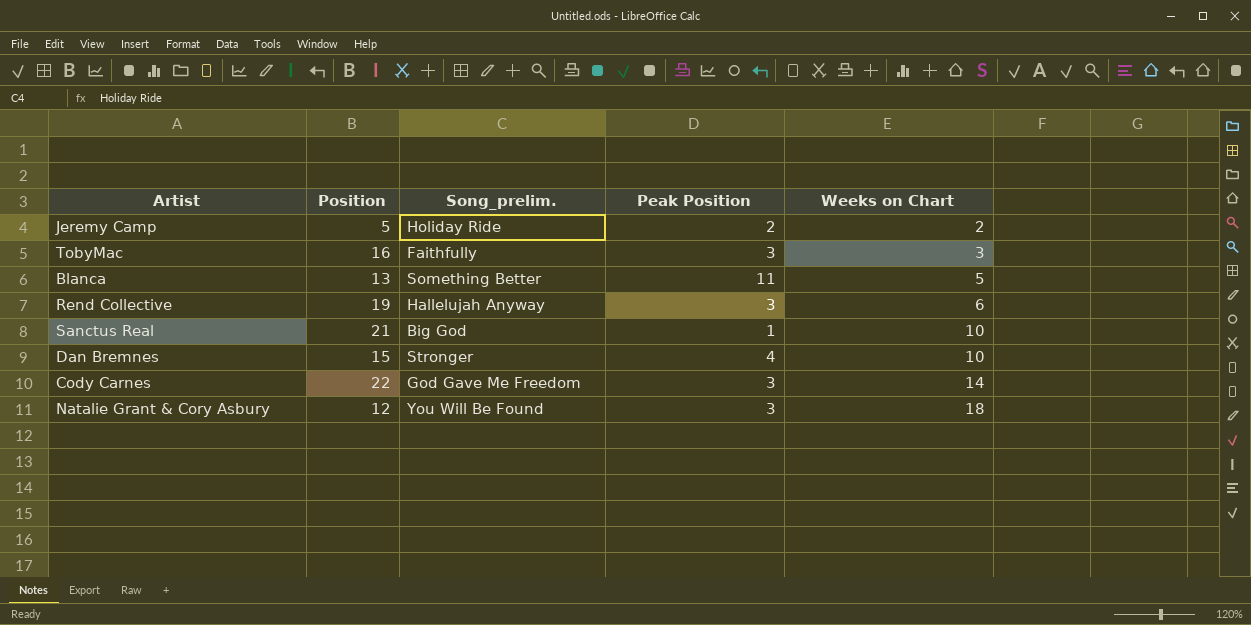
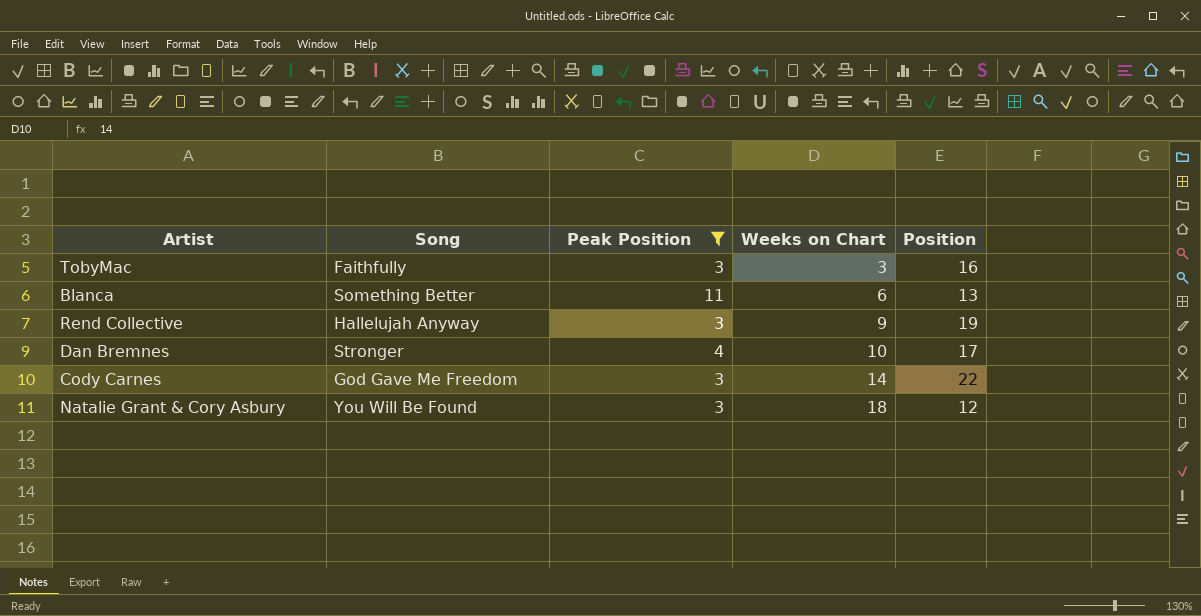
filter: none -> Peak Position >= 3
column name: Song_prelim. -> Song
column Position | position: 2 -> 5
Blanca | Weeks on Chart: 5 -> 6
Rend Collective | Weeks on Chart: 6 -> 9
Dan Bremnes | Position: 15 -> 17

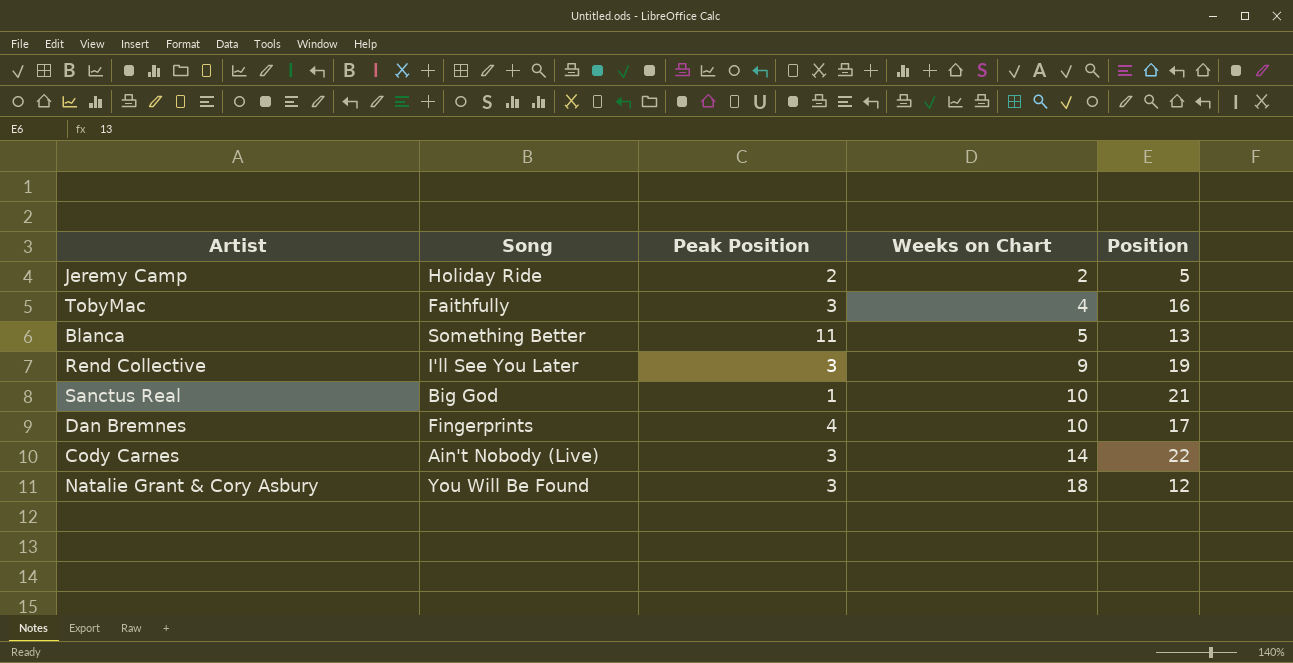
filter: Peak Position >= 3 -> none
TobyMac | Weeks on Chart: 3 -> 4
Blanca | Weeks on Chart: 6 -> 5
Rend Collective | Song: Hallelujah Anyway -> I'll See You Later
Dan Bremnes | Song: Stronger -> Fingerprints
Cody Carnes | Song: God Gave Me Freedom -> Ain't Nobody (Live)

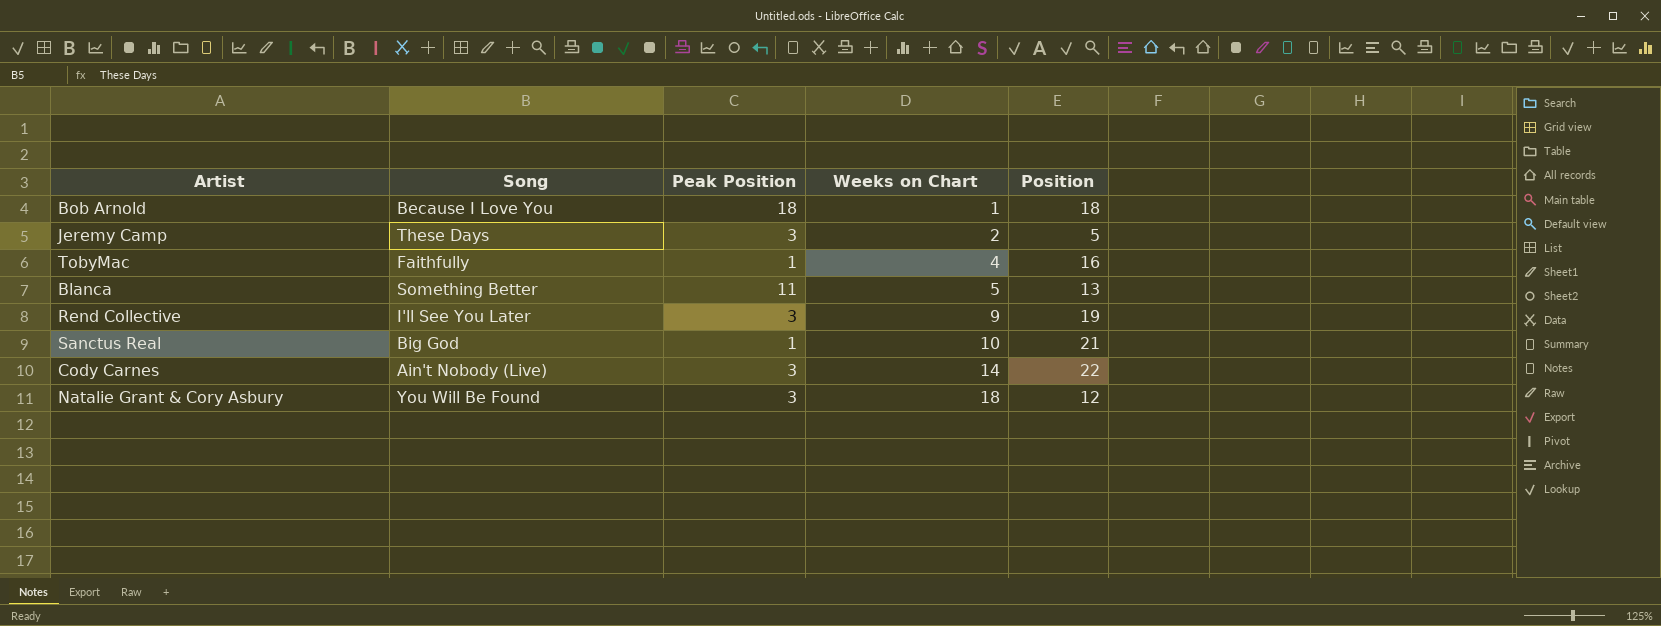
row Dan Bremnes: Fingerprints | 4 | 10 | 17 -> none
row Bob Arnold: none -> Because I Love You | 18 | 1 | 18
Jeremy Camp | Song: Holiday Ride -> These Days
Jeremy Camp | Peak Position: 2 -> 3
TobyMac | Peak Position: 3 -> 1

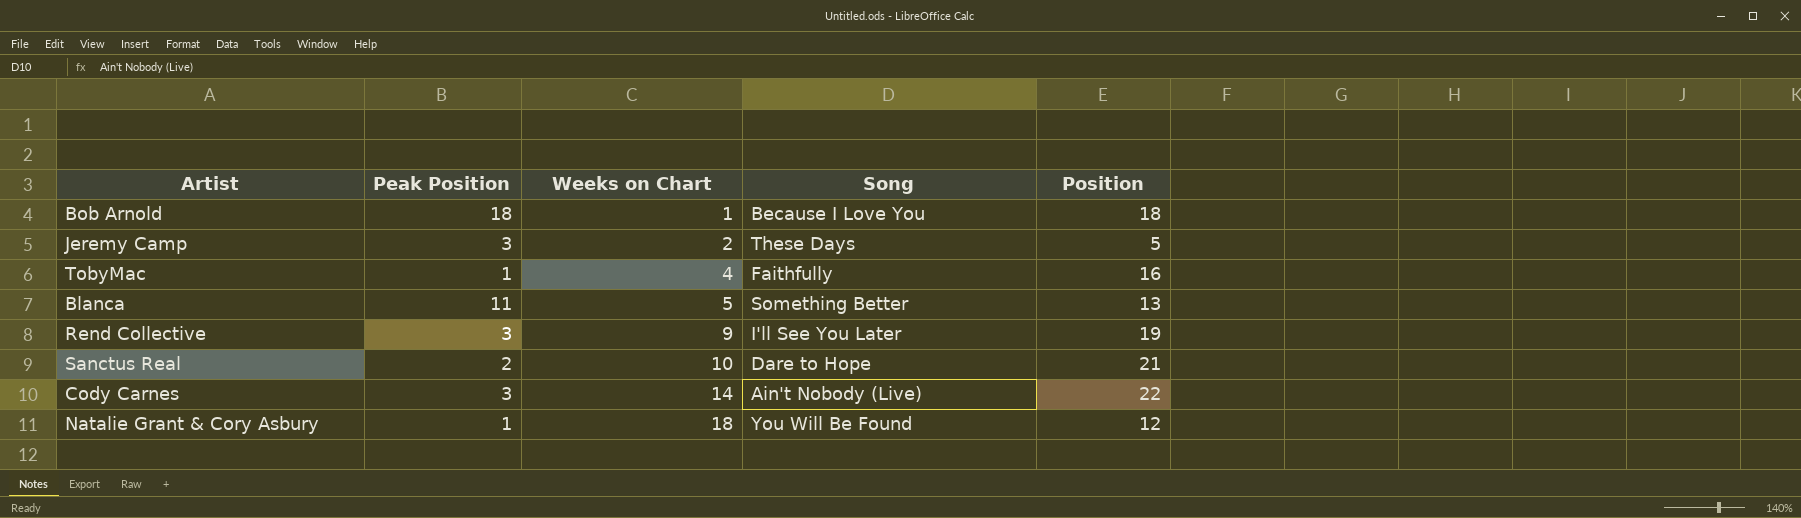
column Song | position: 2 -> 4
Sanctus Real | Peak Position: 1 -> 2
Sanctus Real | Song: Big God -> Dare to Hope
Natalie Grant & Cory Asbury | Peak Position: 3 -> 1

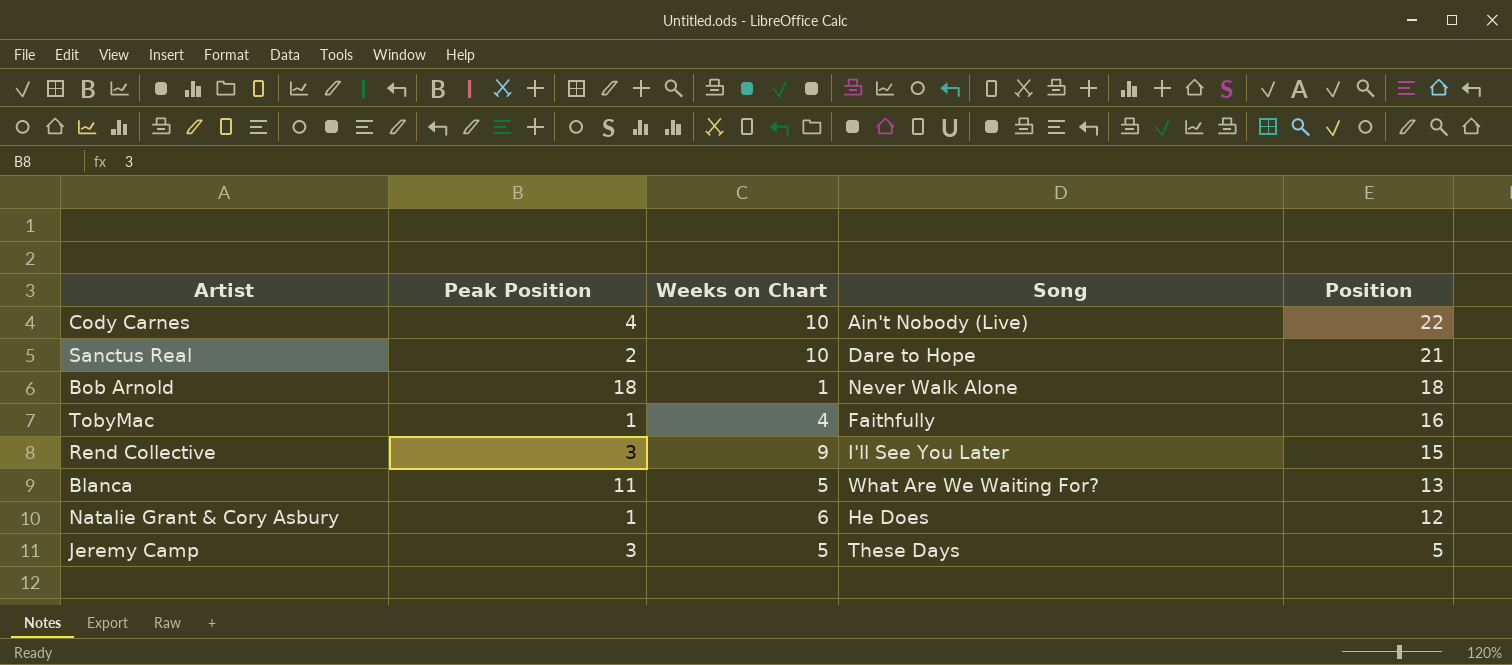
row order: Weeks on Chart ascending -> Position descending
Cody Carnes | Peak Position: 3 -> 4
Cody Carnes | Weeks on Chart: 14 -> 10
Bob Arnold | Song: Because I Love You -> Never Walk Alone
Rend Collective | Position: 19 -> 15
Blanca | Song: Something Better -> What Are We Waiting For?
Natalie Grant & Cory Asbury | Weeks on Chart: 18 -> 6
Natalie Grant & Cory Asbury | Song: You Will Be Found -> He Does
Jeremy Camp | Weeks on Chart: 2 -> 5

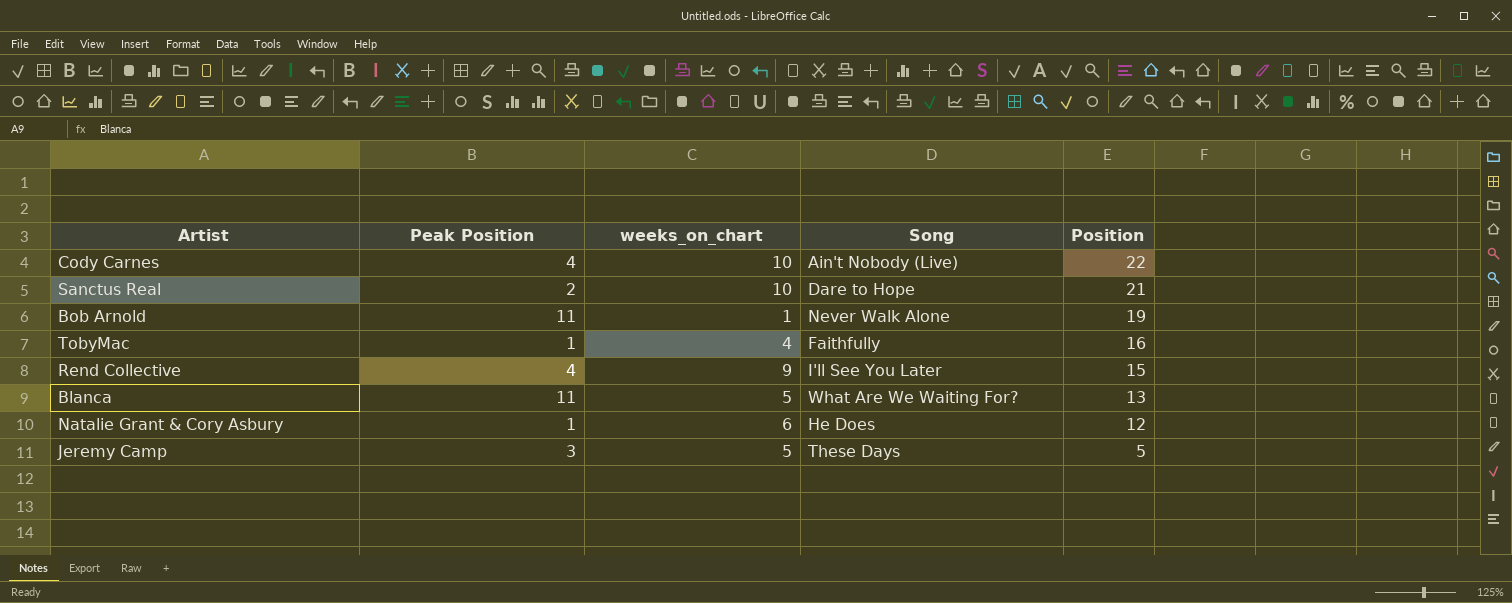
column name: Weeks on Chart -> weeks_on_chart
Bob Arnold | Peak Position: 18 -> 11
Bob Arnold | Position: 18 -> 19
Rend Collective | Peak Position: 3 -> 4

